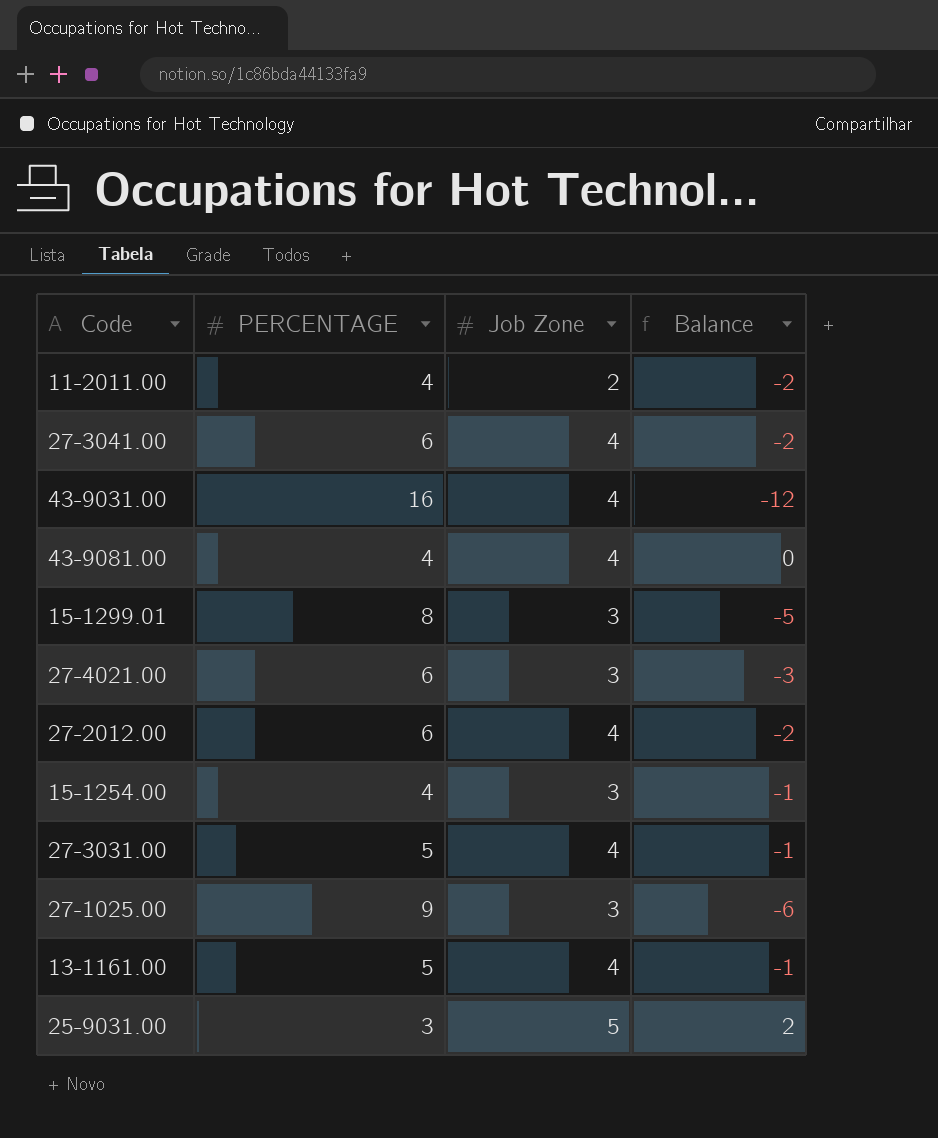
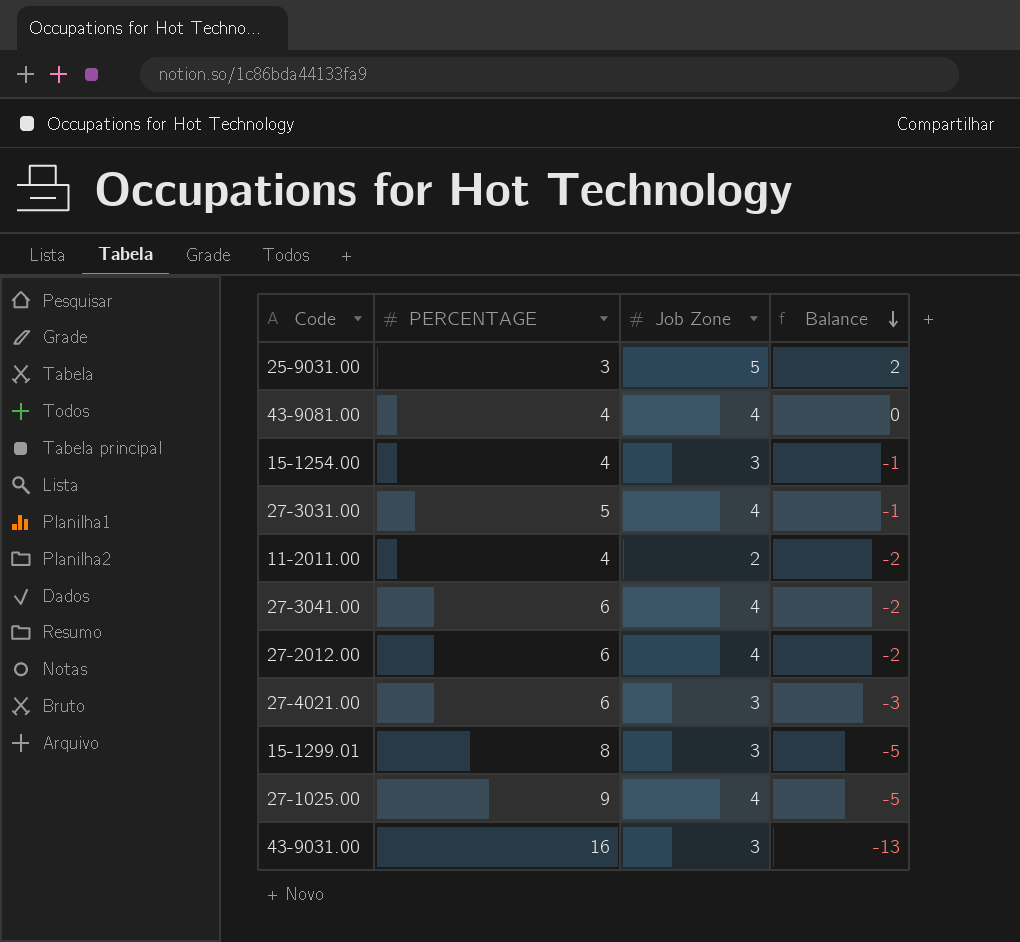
row order: none -> Balance descending
row 13-1161.00: 5 | 4 | -1 -> none
27-1025.00 | Job Zone: 3 -> 4
27-1025.00 | Balance: -6 -> -5
43-9031.00 | Job Zone: 4 -> 3
43-9031.00 | Balance: -12 -> -13

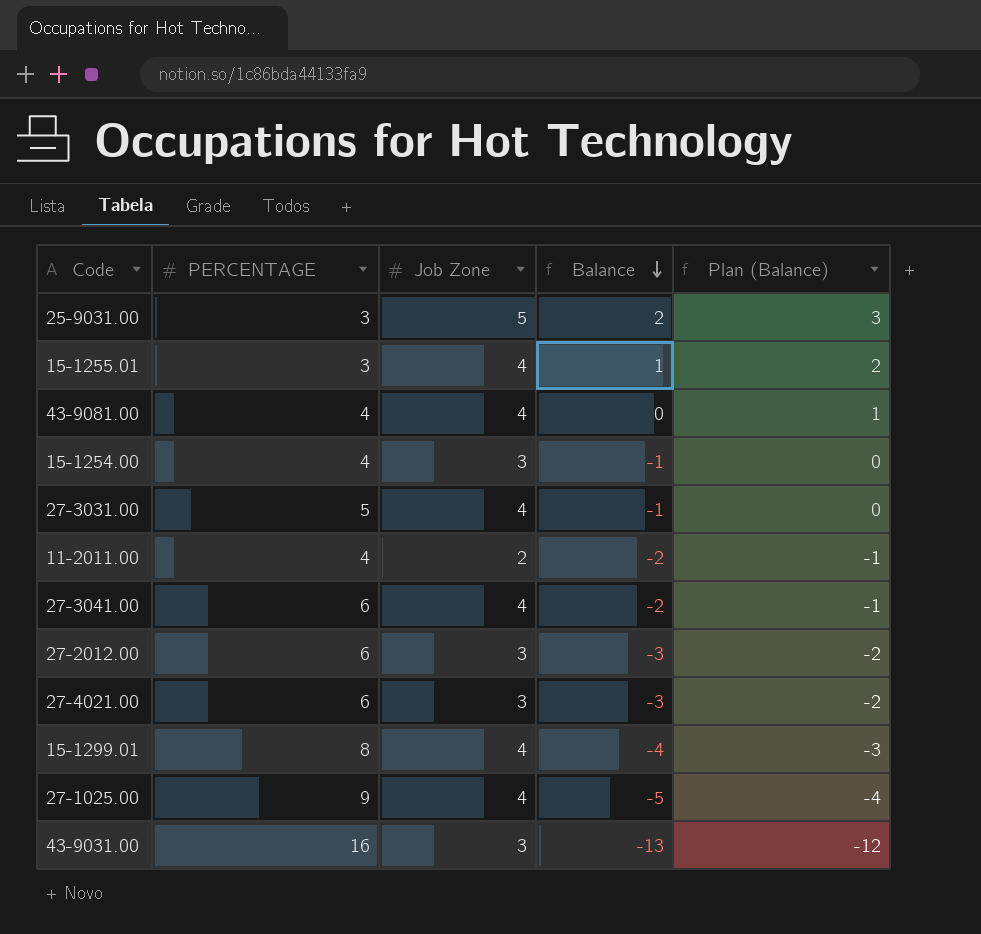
column Plan (Balance) | formula: none -> [Balance] + 1
row 15-1255.01: none -> 3 | 4 | 1 | 2
27-2012.00 | Job Zone: 4 -> 3
27-2012.00 | Balance: -2 -> -3
15-1299.01 | Job Zone: 3 -> 4
15-1299.01 | Balance: -5 -> -4

